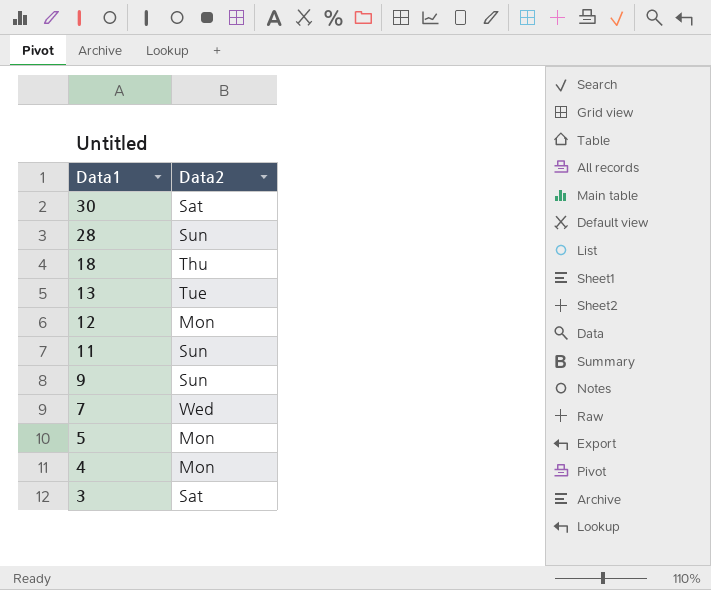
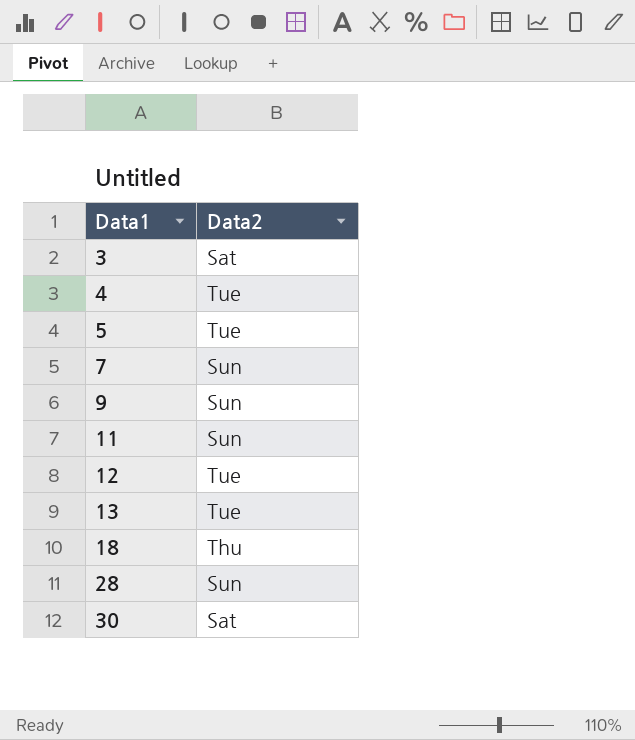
row order: Data1 descending -> Data1 ascending
4 | Data2: Mon -> Tue
5 | Data2: Mon -> Tue
7 | Data2: Wed -> Sun
12 | Data2: Mon -> Tue

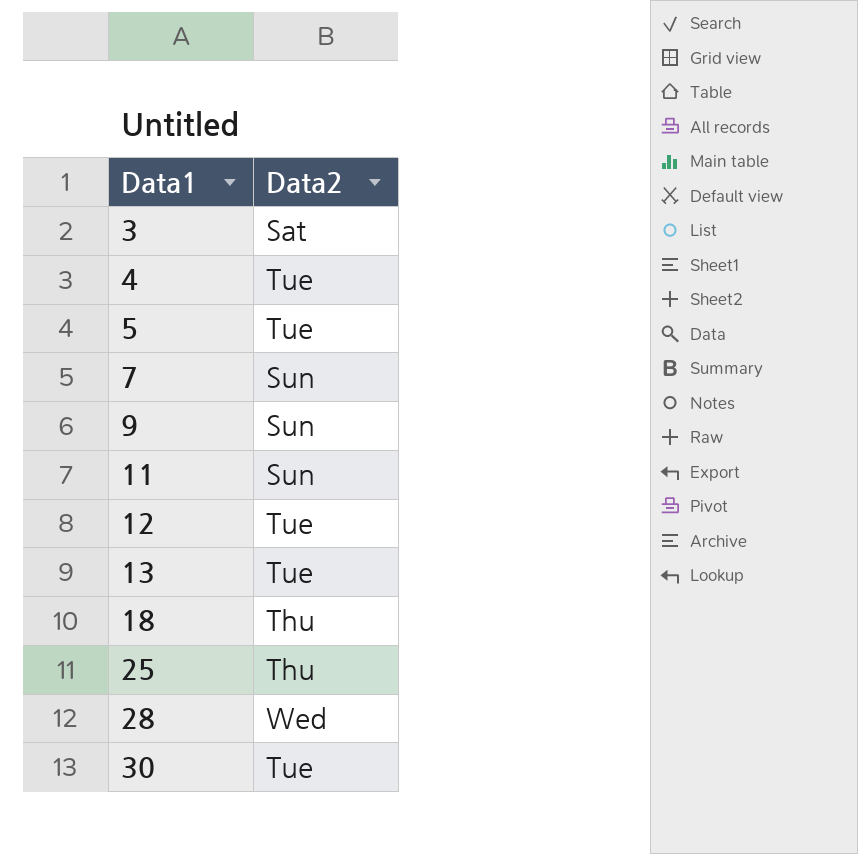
row 25: none -> Thu
28 | Data2: Sun -> Wed
30 | Data2: Sat -> Tue

